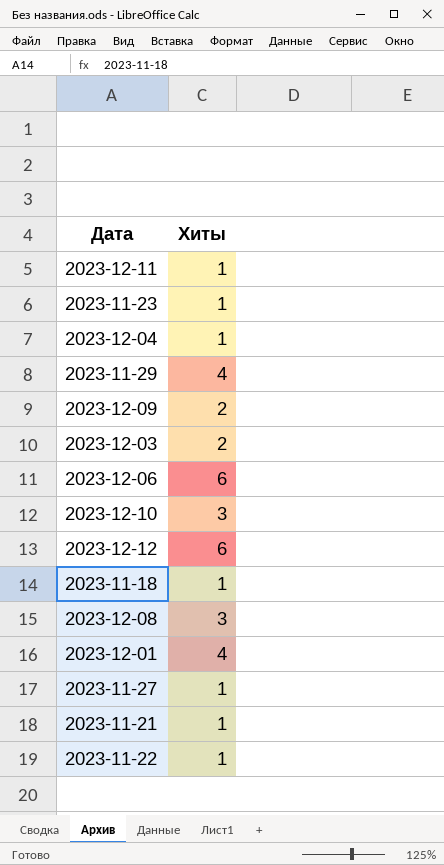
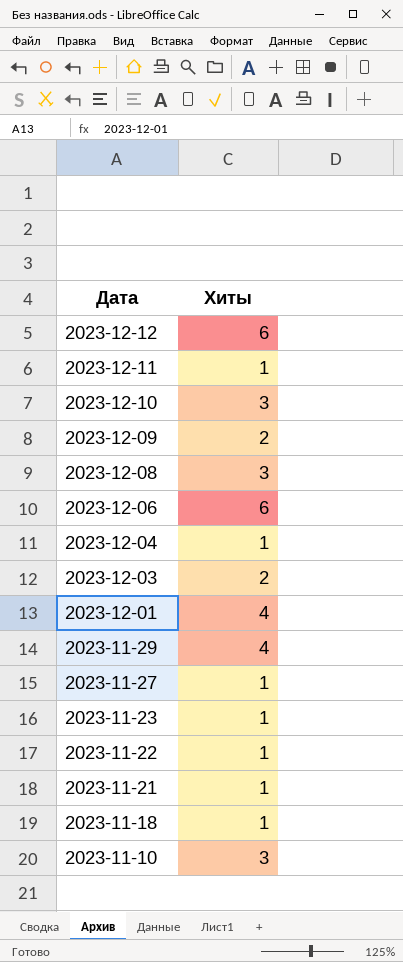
row order: none -> Дата descending
row 2023-11-10: none -> 3

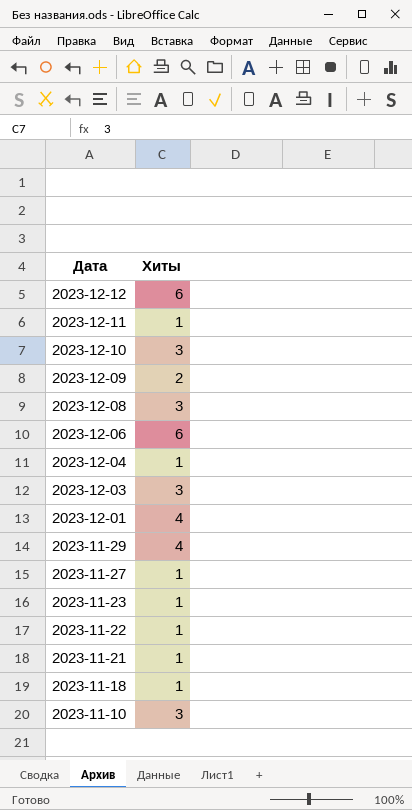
2023-12-03 | Хиты: 2 -> 3

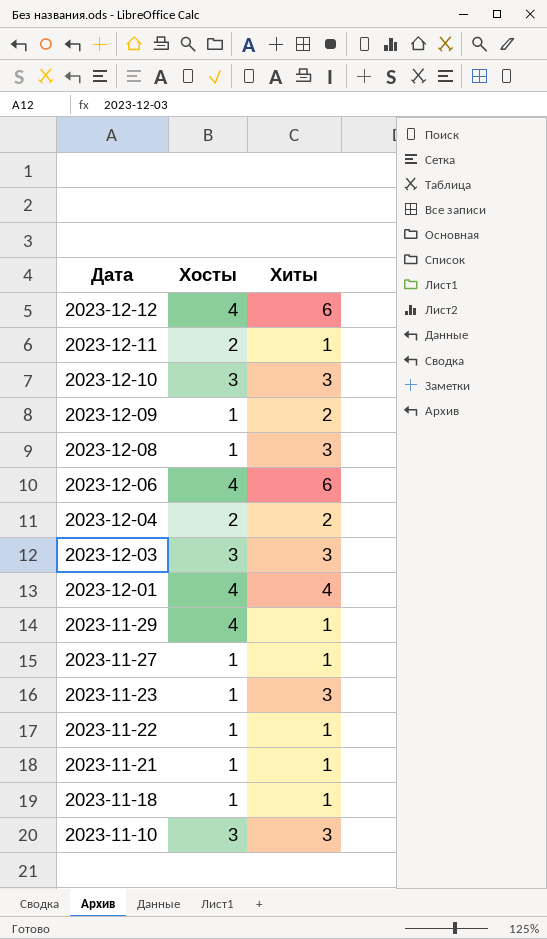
column Хосты | position: none -> 2
2023-12-04 | Хиты: 1 -> 2
2023-11-29 | Хиты: 4 -> 1
2023-11-23 | Хиты: 1 -> 3

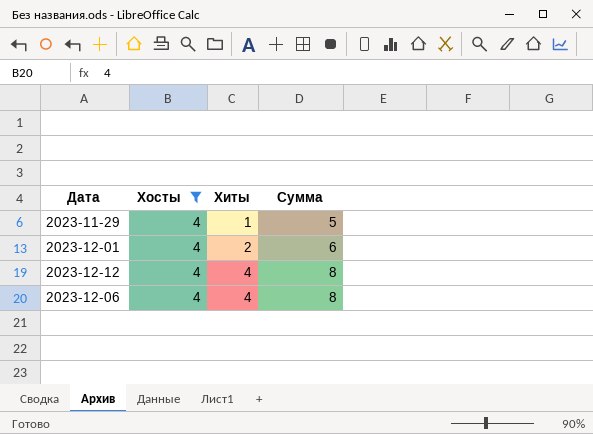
filter: none -> Хосты = 4
row order: Дата descending -> Хиты ascending
column Сумма | formula: none -> [Хосты] + [Хиты]
2023-12-01 | Хиты: 4 -> 2
2023-12-12 | Хиты: 6 -> 4
2023-12-06 | Хиты: 6 -> 4

